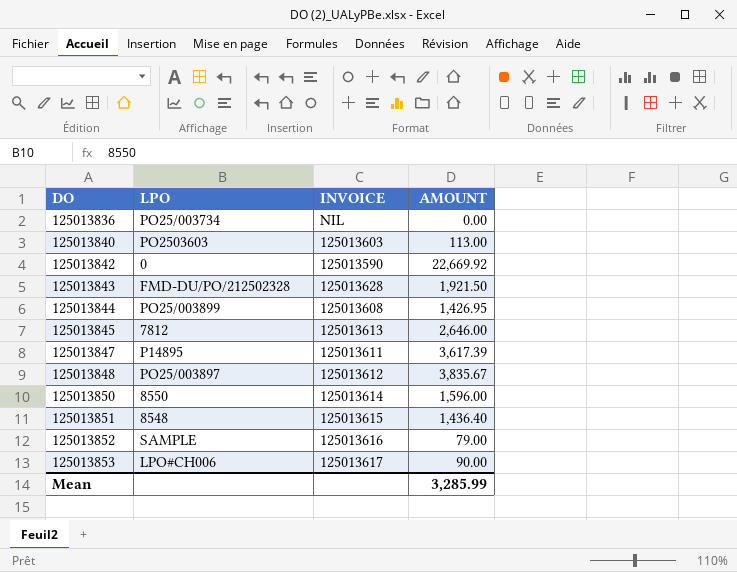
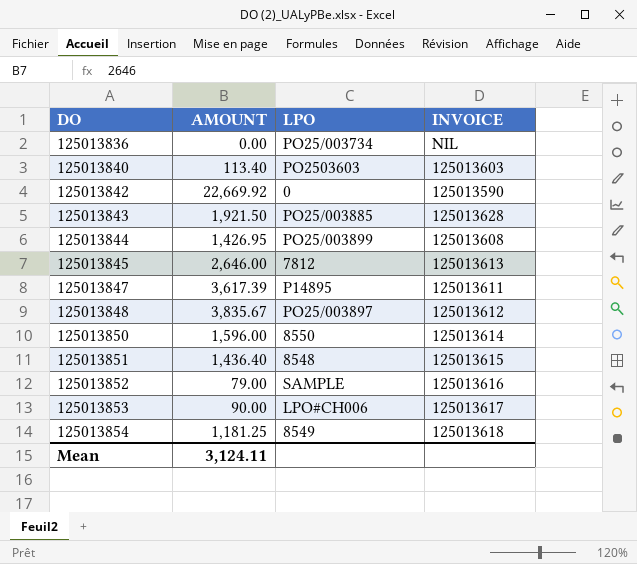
column AMOUNT | position: 4 -> 2
125013840 | AMOUNT: 113.00 -> 113.40
125013843 | LPO: FMD-DU/PO/212502328 -> PO25/003885
row 125013854: none -> 1,181.25 | 8549 | 125013618
Mean | AMOUNT: 3,285.99 -> 3,124.11

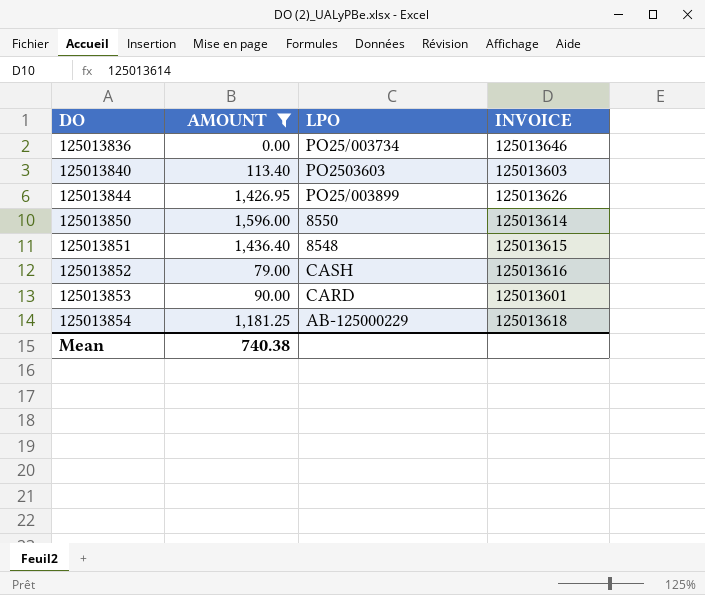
filter: none -> AMOUNT <= 1,596.00
125013836 | INVOICE: NIL -> 125013646
125013844 | INVOICE: 125013608 -> 125013626
125013852 | LPO: SAMPLE -> CASH
125013853 | LPO: LPO#CH006 -> CARD
125013853 | INVOICE: 125013617 -> 125013601
125013854 | LPO: 8549 -> AB-125000229
Mean | AMOUNT: 3,124.11 -> 740.38

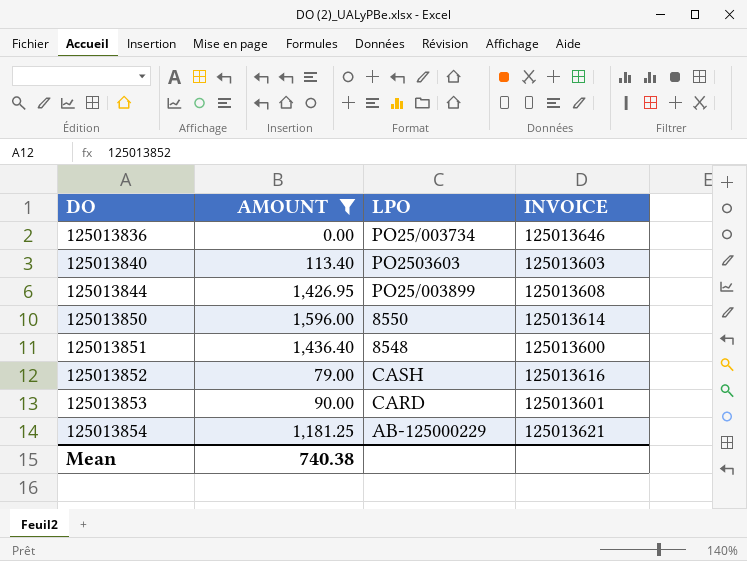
125013844 | INVOICE: 125013626 -> 125013608
125013851 | INVOICE: 125013615 -> 125013600
125013854 | INVOICE: 125013618 -> 125013621

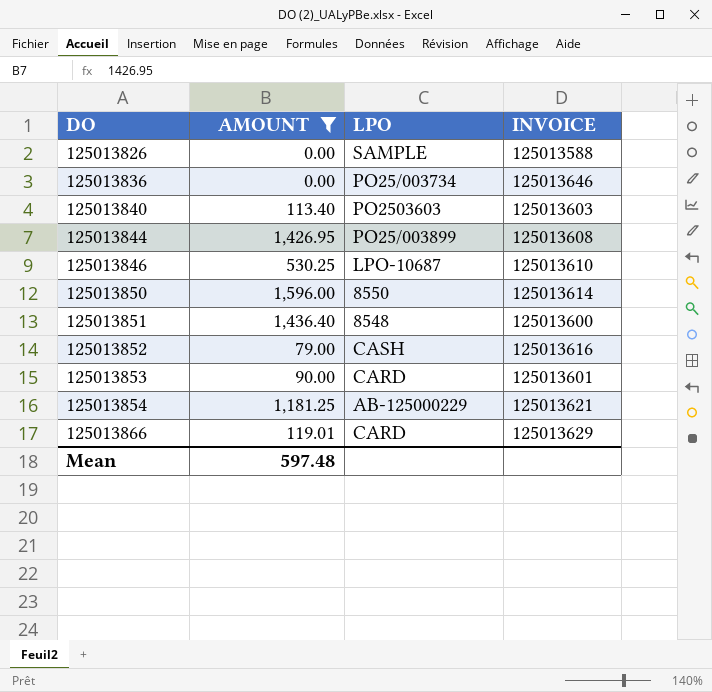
row 125013826: none -> 0.00 | SAMPLE | 125013588
row 125013846: none -> 530.25 | LPO-10687 | 125013610
row 125013866: none -> 119.01 | CARD | 125013629
Mean | AMOUNT: 740.38 -> 597.48

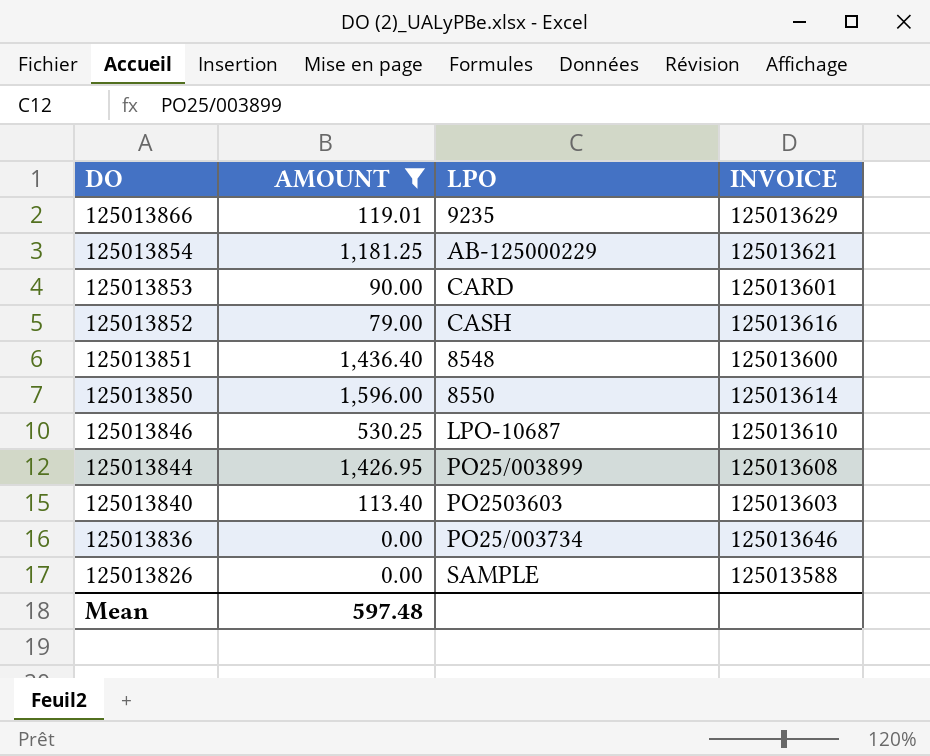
row order: DO ascending -> DO descending
125013866 | LPO: CARD -> 9235

